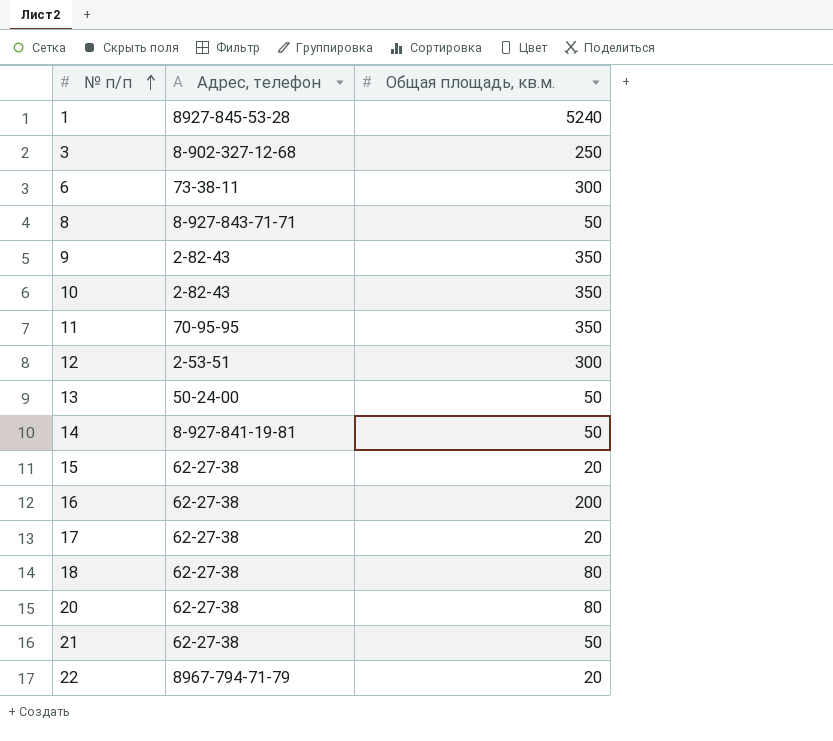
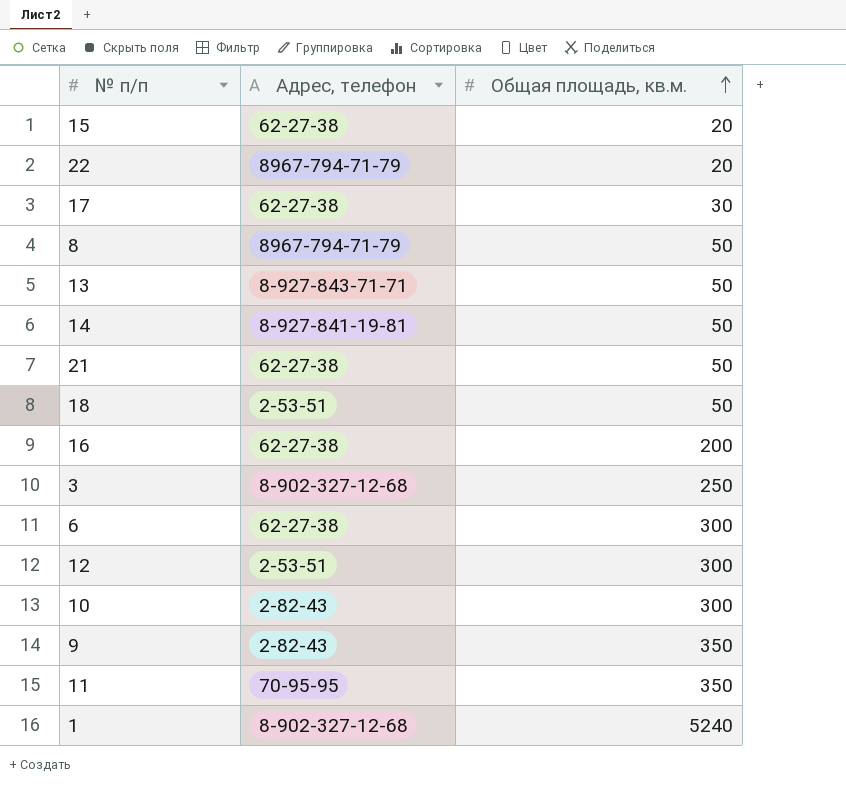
row order: № п/п ascending -> Общая площадь, кв.м. ascending
row 20: 62-27-38 | 80 -> none
17 | Общая площадь, кв.м.: 20 -> 30
8 | Адрес, телефон: 8-927-843-71-71 -> 8967-794-71-79
13 | Адрес, телефон: 50-24-00 -> 8-927-843-71-71
18 | Адрес, телефон: 62-27-38 -> 2-53-51
18 | Общая площадь, кв.м.: 80 -> 50
6 | Адрес, телефон: 73-38-11 -> 62-27-38
10 | Общая площадь, кв.м.: 350 -> 300
1 | Адрес, телефон: 8927-845-53-28 -> 8-902-327-12-68

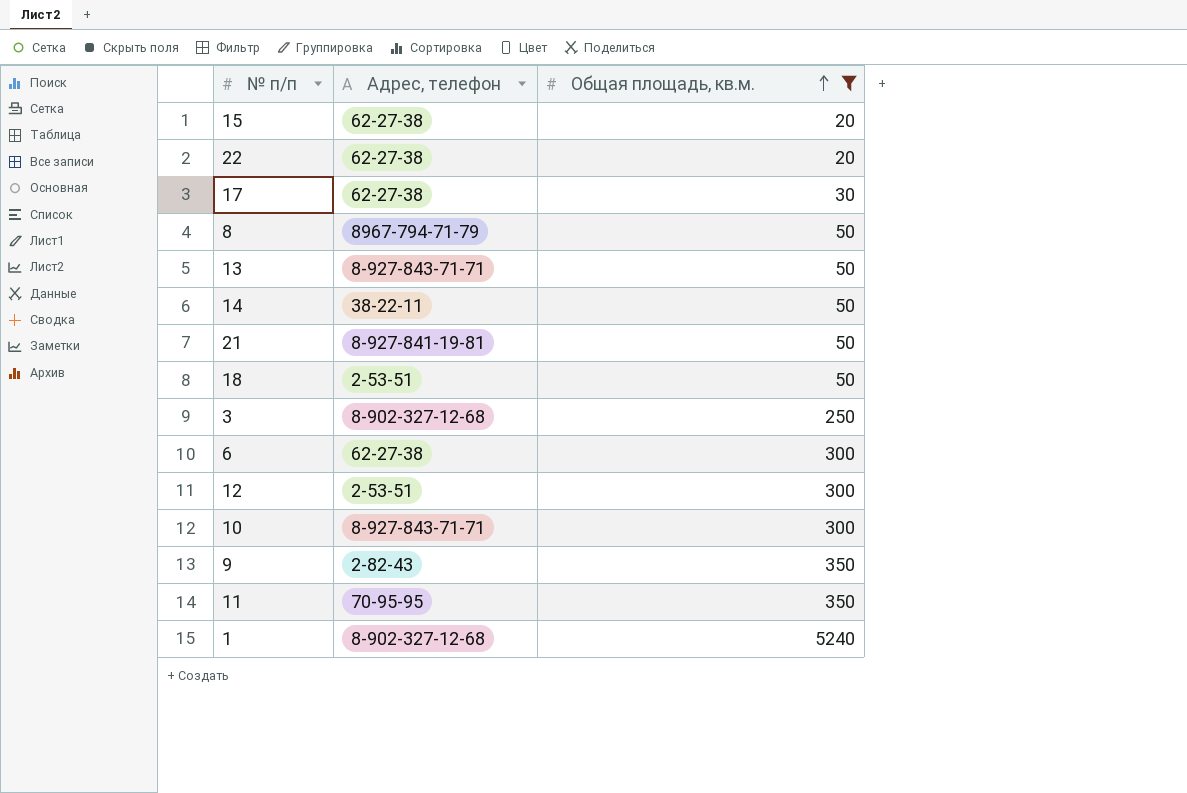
filter: none -> Общая площадь, кв.м. != 200
22 | Адрес, телефон: 8967-794-71-79 -> 62-27-38
14 | Адрес, телефон: 8-927-841-19-81 -> 38-22-11
21 | Адрес, телефон: 62-27-38 -> 8-927-841-19-81
10 | Адрес, телефон: 2-82-43 -> 8-927-843-71-71

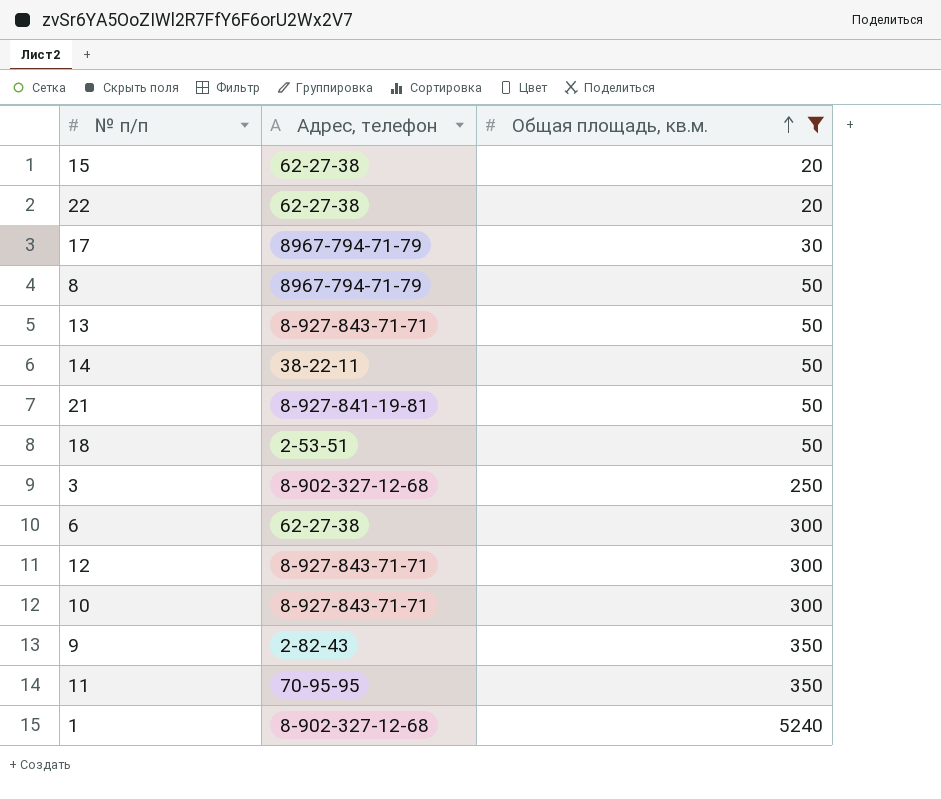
17 | Адрес, телефон: 62-27-38 -> 8967-794-71-79
12 | Адрес, телефон: 2-53-51 -> 8-927-843-71-71

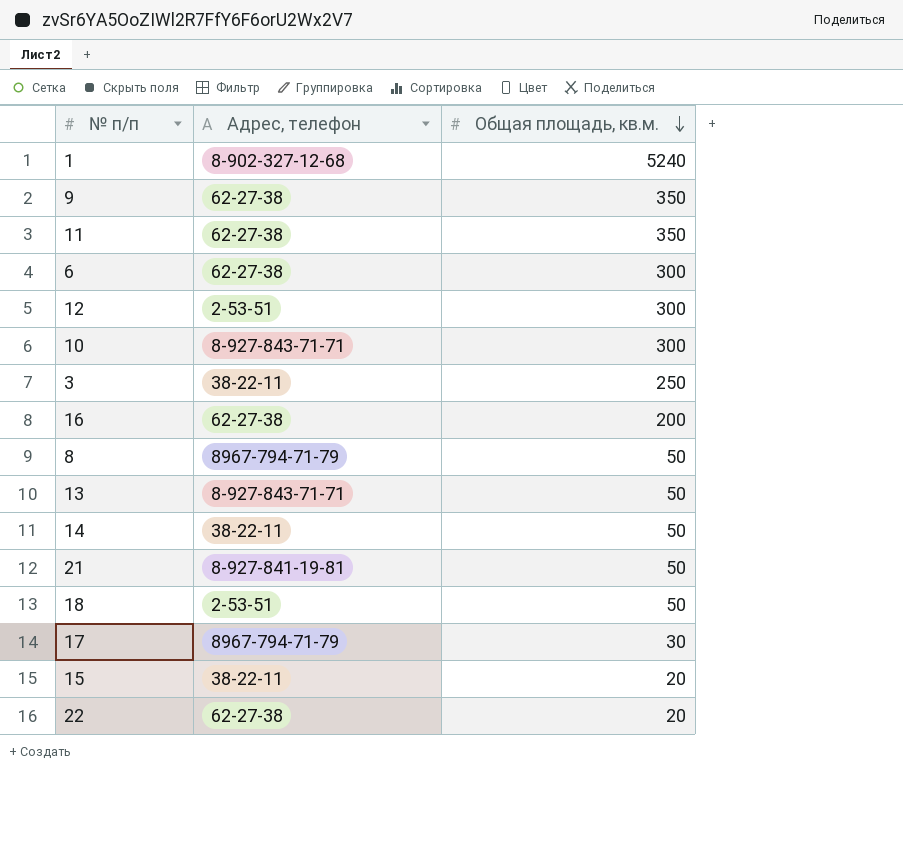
filter: Общая площадь, кв.м. != 200 -> none
row order: Общая площадь, кв.м. ascending -> Общая площадь, кв.м. descending
9 | Адрес, телефон: 2-82-43 -> 62-27-38
11 | Адрес, телефон: 70-95-95 -> 62-27-38
12 | Адрес, телефон: 8-927-843-71-71 -> 2-53-51
3 | Адрес, телефон: 8-902-327-12-68 -> 38-22-11
15 | Адрес, телефон: 62-27-38 -> 38-22-11

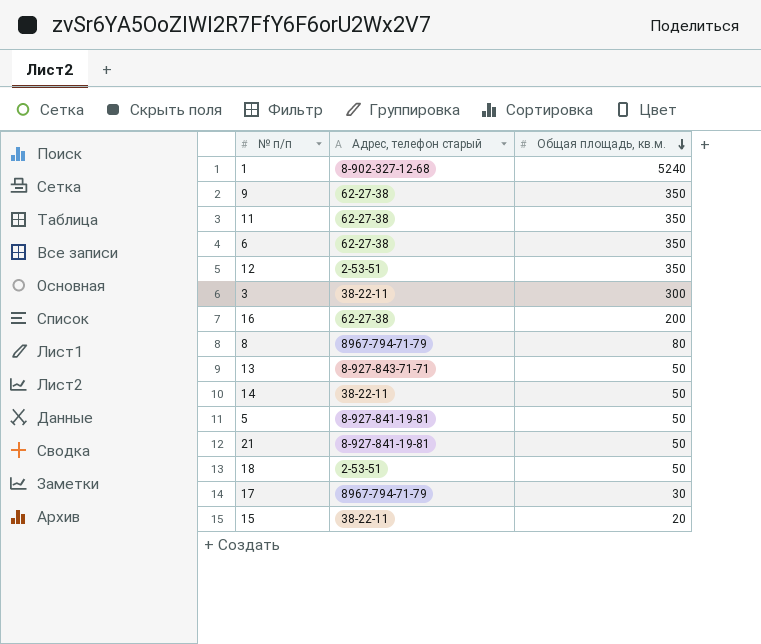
column name: Адрес, телефон -> Адрес, телефон старый
row 10: 8-927-843-71-71 | 300 -> none
row 22: 62-27-38 | 20 -> none
6 | Общая площадь, кв.м.: 300 -> 350
12 | Общая площадь, кв.м.: 300 -> 350
3 | Общая площадь, кв.м.: 250 -> 300
8 | Общая площадь, кв.м.: 50 -> 80
row 5: none -> 8-927-841-19-81 | 50

